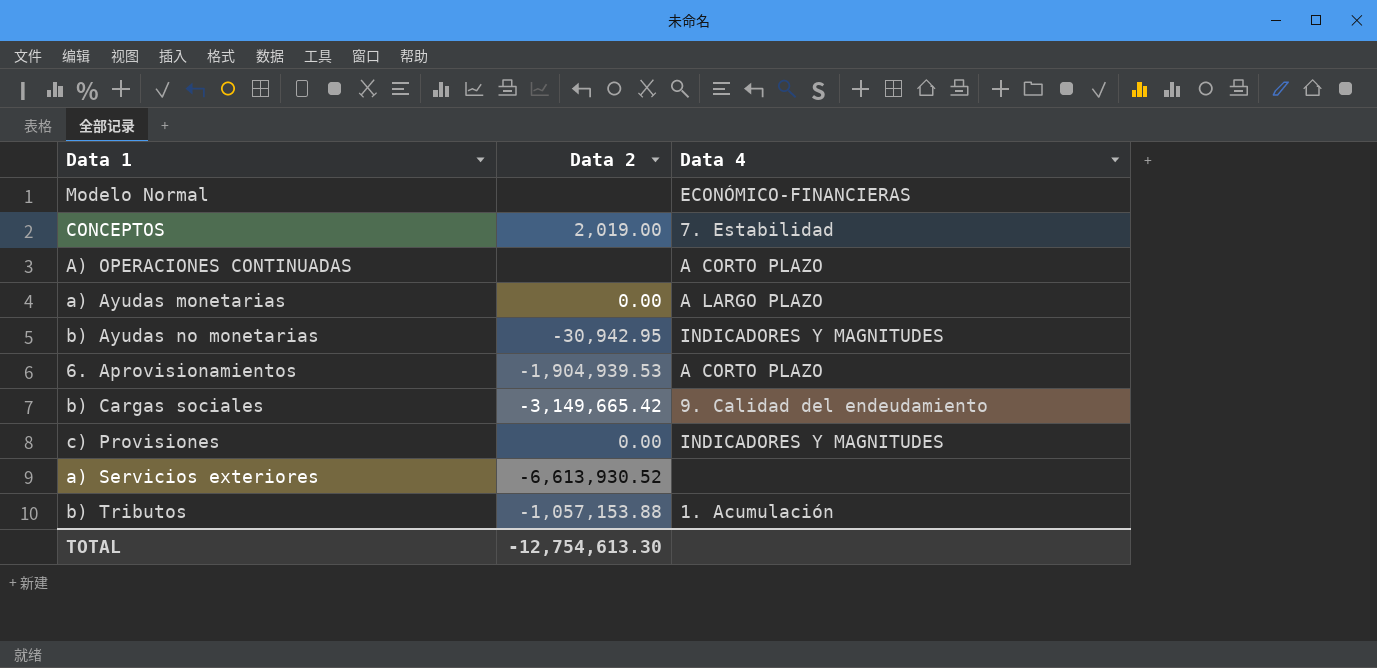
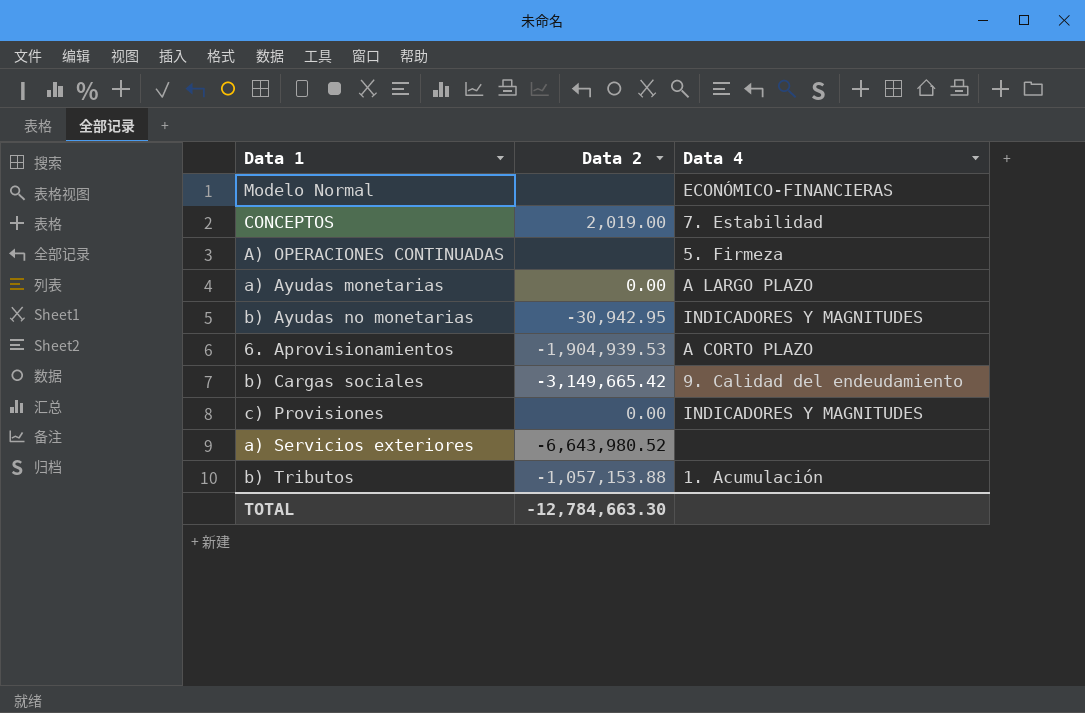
A) OPERACIONES CONTINUADAS | Data 4: A CORTO PLAZO -> 5. Firmeza
a) Servicios exteriores | Data 2: -6,613,930.52 -> -6,643,980.52
TOTAL | Data 2: -12,754,613.30 -> -12,784,663.30

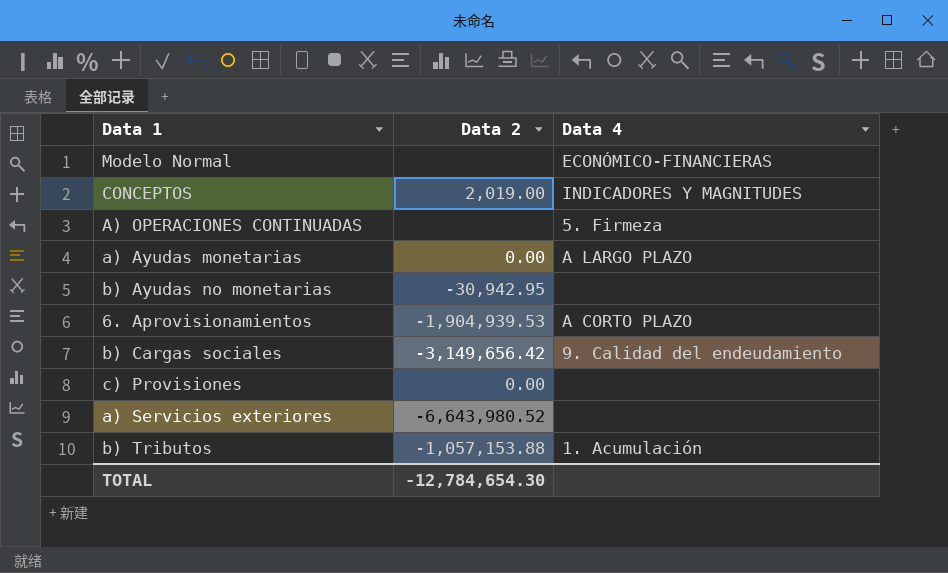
CONCEPTOS | Data 4: 7. Estabilidad -> INDICADORES Y MAGNITUDES
b) Ayudas no monetarias | Data 4: INDICADORES Y MAGNITUDES -> none
b) Cargas sociales | Data 2: -3,149,665.42 -> -3,149,656.42
c) Provisiones | Data 4: INDICADORES Y MAGNITUDES -> none
TOTAL | Data 2: -12,784,663.30 -> -12,784,654.30

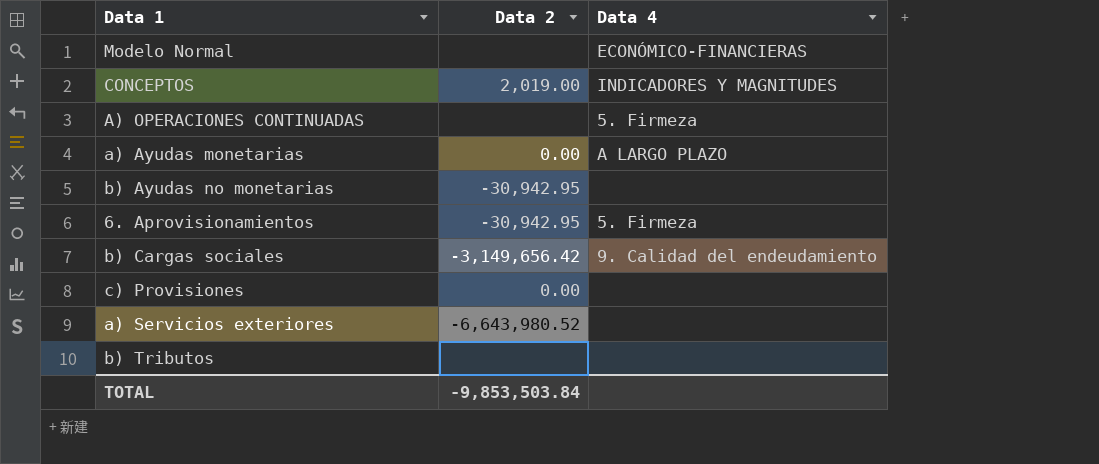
6. Aprovisionamientos | Data 2: -1,904,939.53 -> -30,942.95
6. Aprovisionamientos | Data 4: A CORTO PLAZO -> 5. Firmeza
b) Tributos | Data 2: -1,057,153.88 -> none
b) Tributos | Data 4: 1. Acumulación -> none
TOTAL | Data 2: -12,784,654.30 -> -9,853,503.84

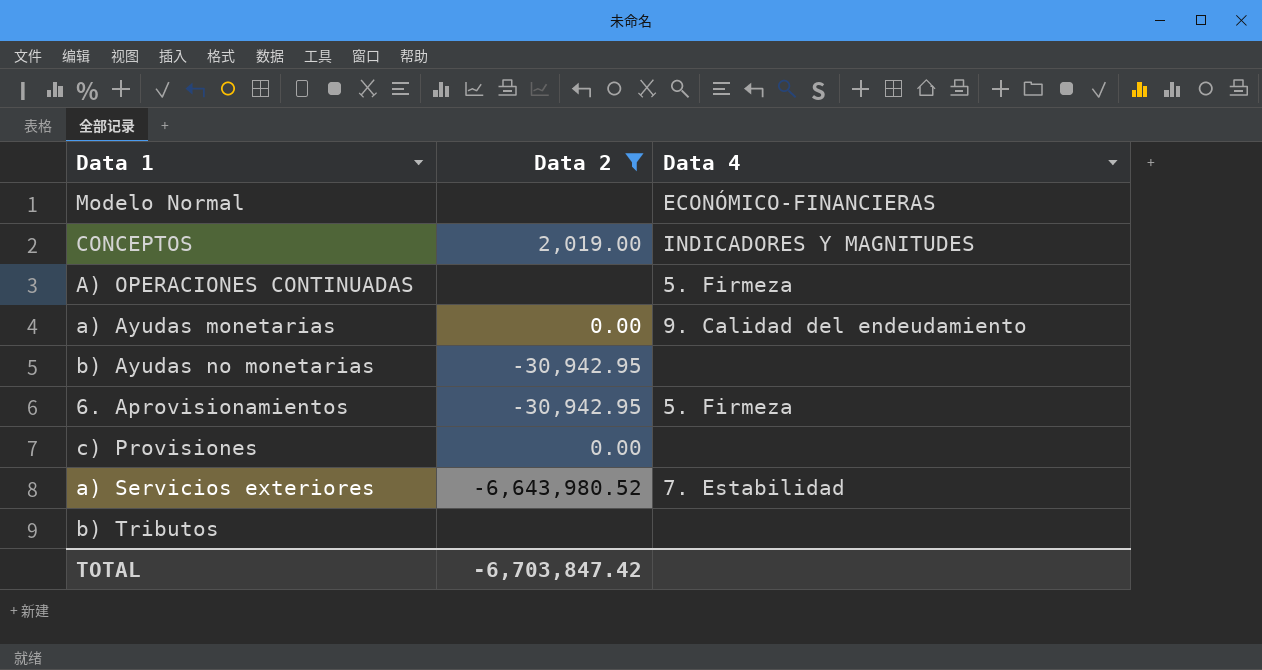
filter: none -> Data 2 != -3,149,656.42
a) Ayudas monetarias | Data 4: A LARGO PLAZO -> 9. Calidad del endeudamiento
a) Servicios exteriores | Data 4: none -> 7. Estabilidad
TOTAL | Data 2: -9,853,503.84 -> -6,703,847.42

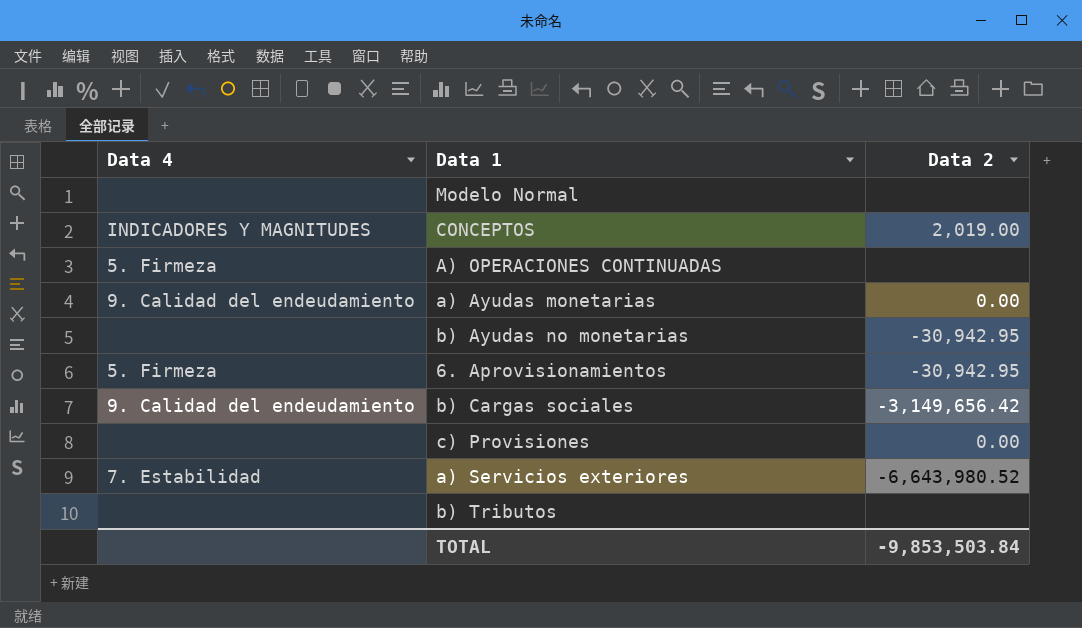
filter: Data 2 != -3,149,656.42 -> none
column Data 4 | position: 3 -> 1
Modelo Normal | Data 4: ECONÓMICO-FINANCIERAS -> none
TOTAL | Data 2: -6,703,847.42 -> -9,853,503.84

